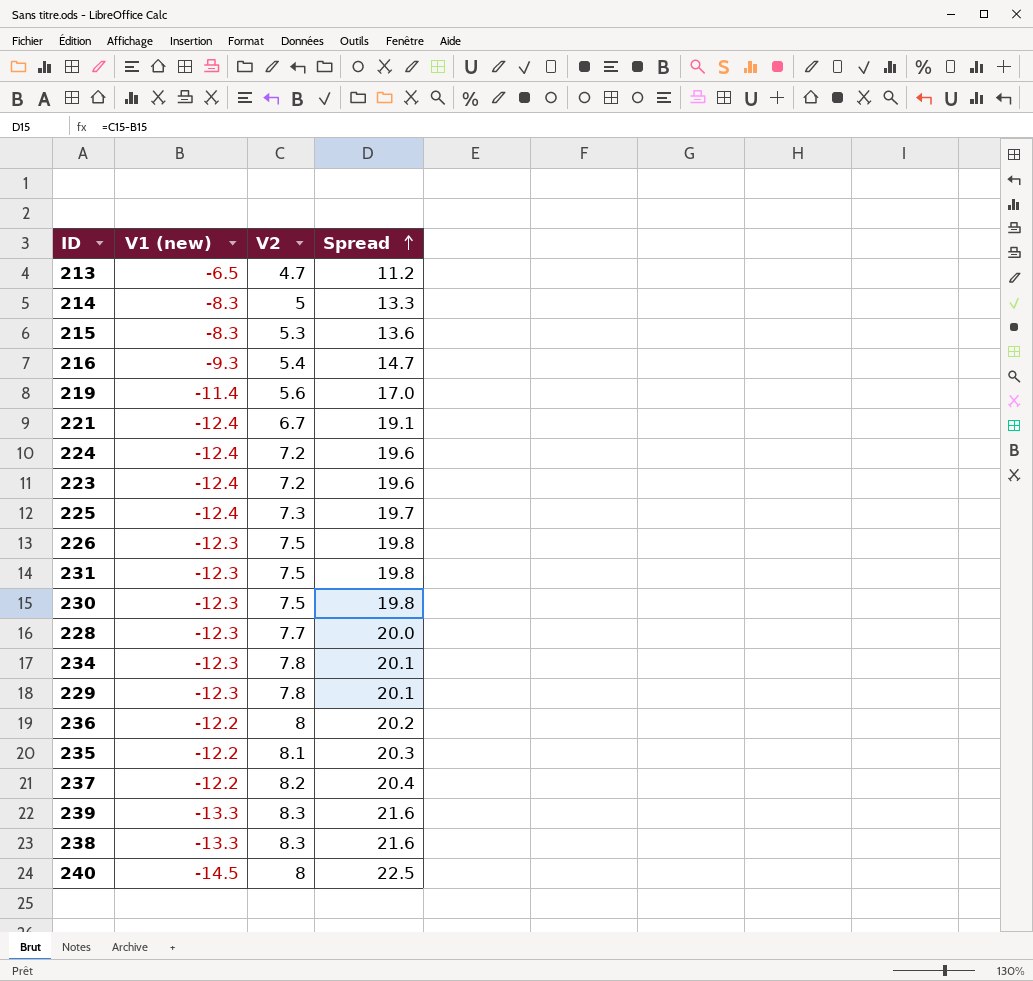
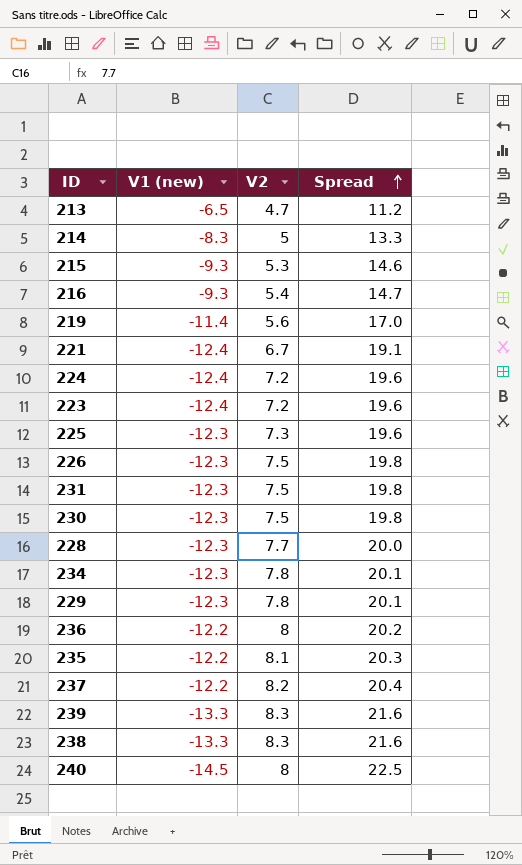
215 | V1 (new): -8.3 -> -9.3
215 | Spread: 13.6 -> 14.6
225 | V1 (new): -12.4 -> -12.3
225 | Spread: 19.7 -> 19.6

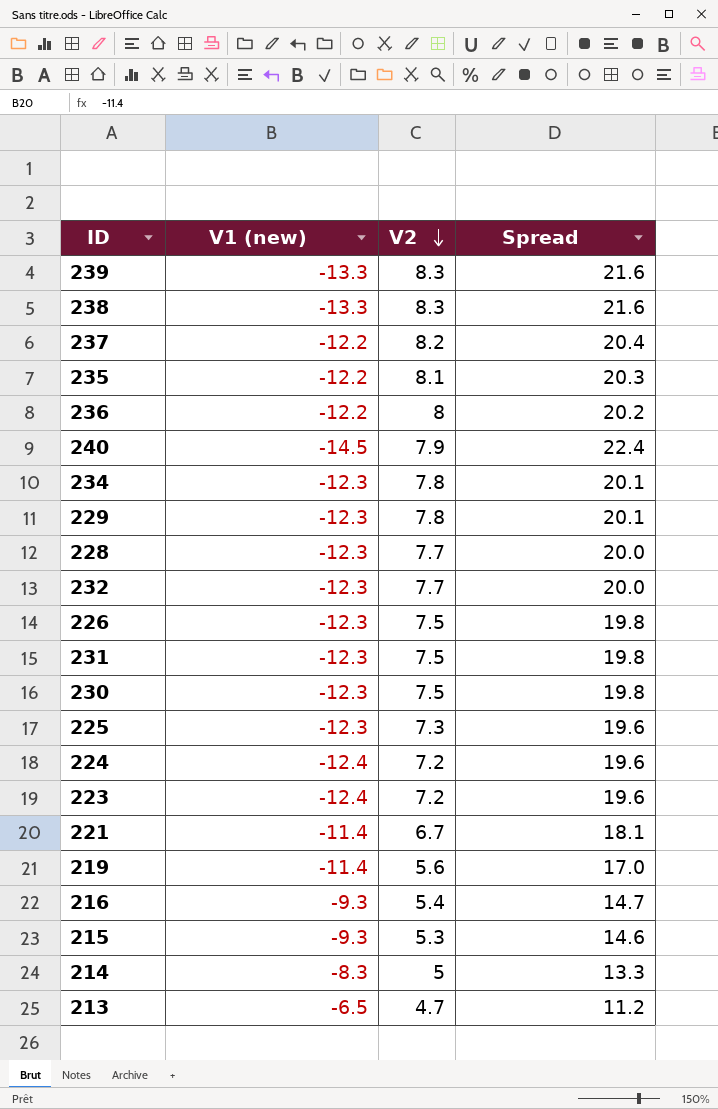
row order: Spread ascending -> V2 descending
240 | V2: 8 -> 7.9
240 | Spread: 22.5 -> 22.4
row 232: none -> -12.3 | 7.7 | 20.0
221 | V1 (new): -12.4 -> -11.4
221 | Spread: 19.1 -> 18.1

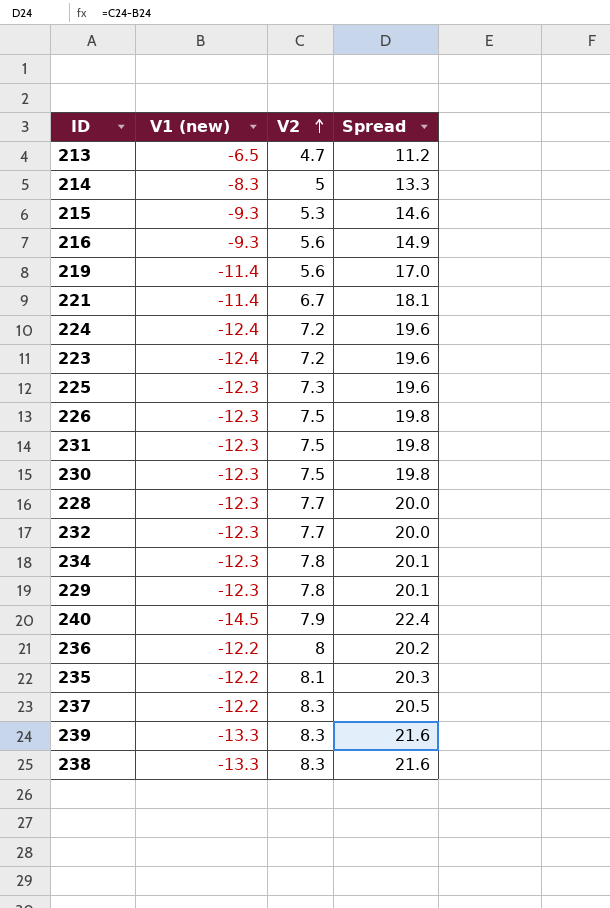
row order: V2 descending -> V2 ascending
216 | V2: 5.4 -> 5.6
216 | Spread: 14.7 -> 14.9
237 | V2: 8.2 -> 8.3
237 | Spread: 20.4 -> 20.5

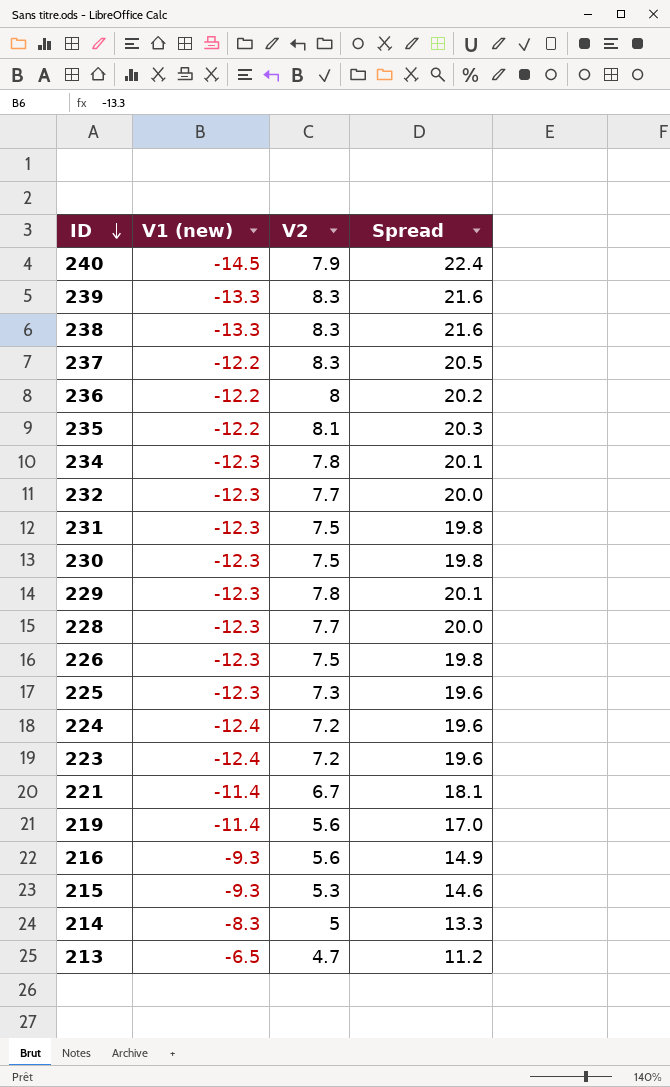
row order: V2 ascending -> ID descending

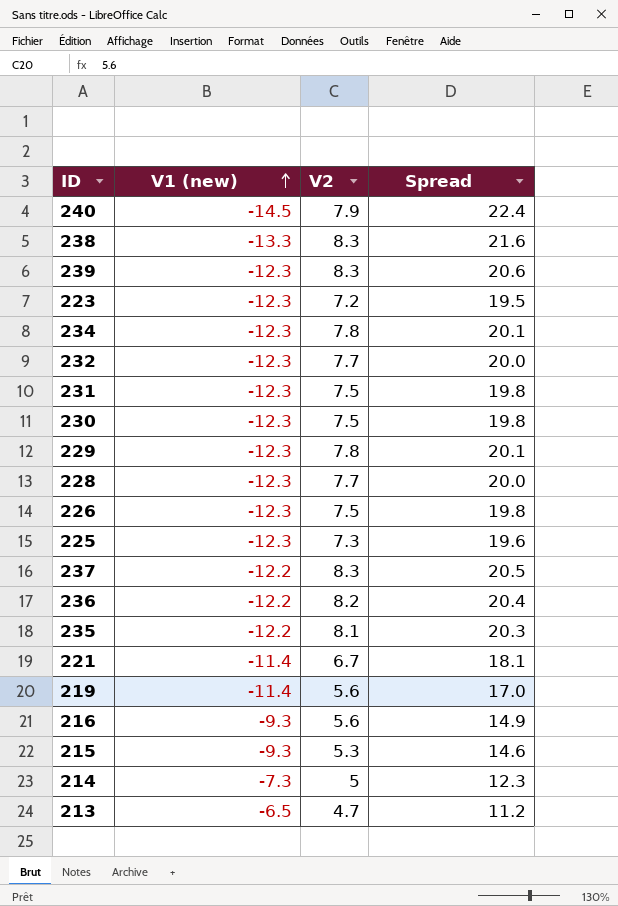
row order: ID descending -> V1 (new) ascending
row 224: -12.4 | 7.2 | 19.6 -> none
239 | V1 (new): -13.3 -> -12.3
239 | Spread: 21.6 -> 20.6
223 | V1 (new): -12.4 -> -12.3
223 | Spread: 19.6 -> 19.5
236 | V2: 8 -> 8.2
236 | Spread: 20.2 -> 20.4
214 | V1 (new): -8.3 -> -7.3
214 | Spread: 13.3 -> 12.3

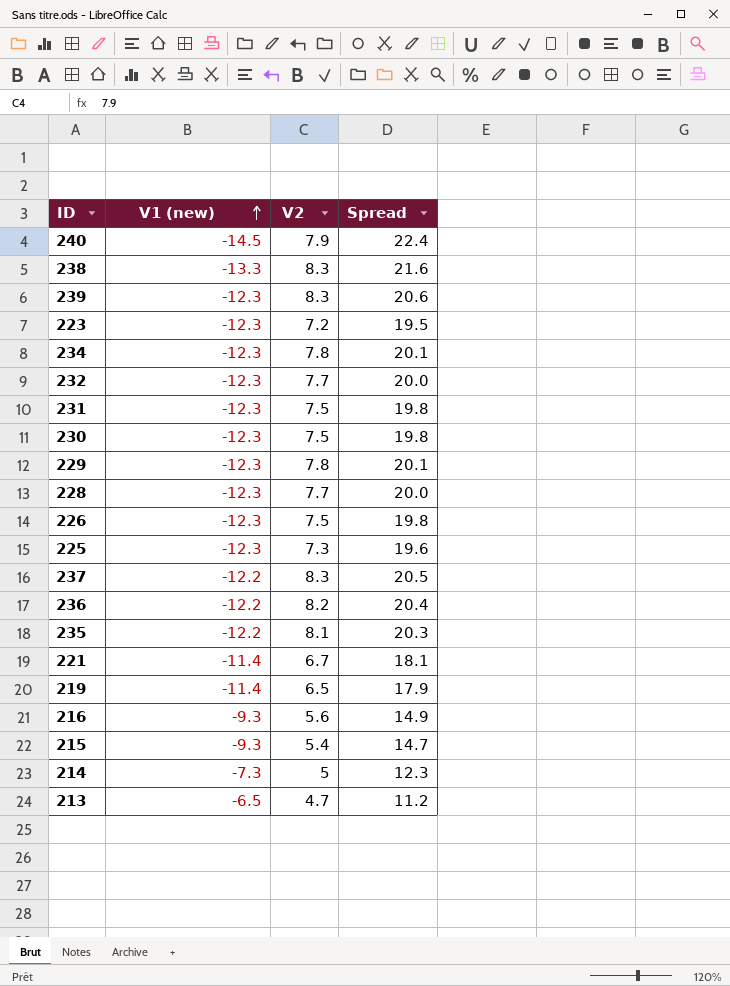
219 | V2: 5.6 -> 6.5
219 | Spread: 17.0 -> 17.9
215 | V2: 5.3 -> 5.4
215 | Spread: 14.6 -> 14.7

